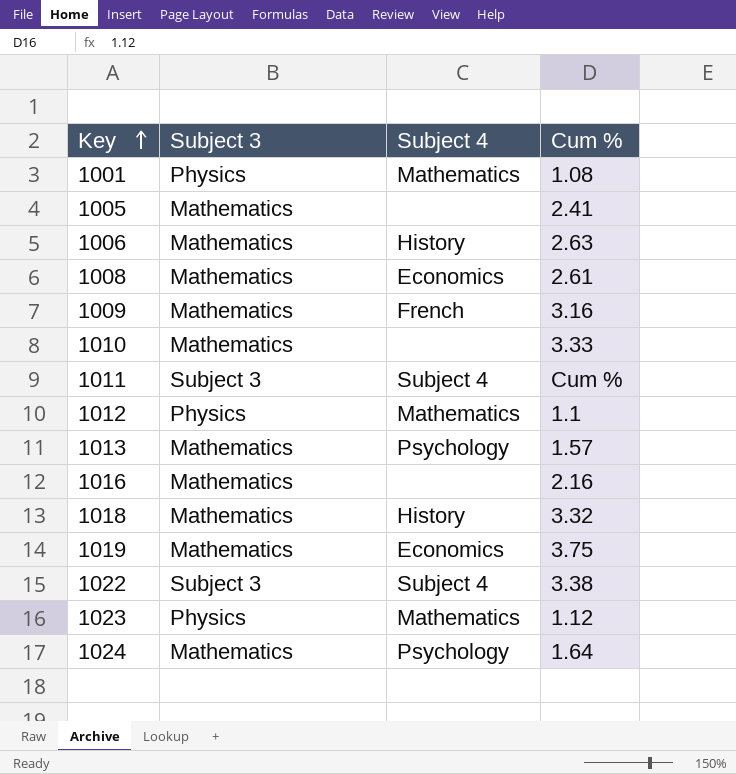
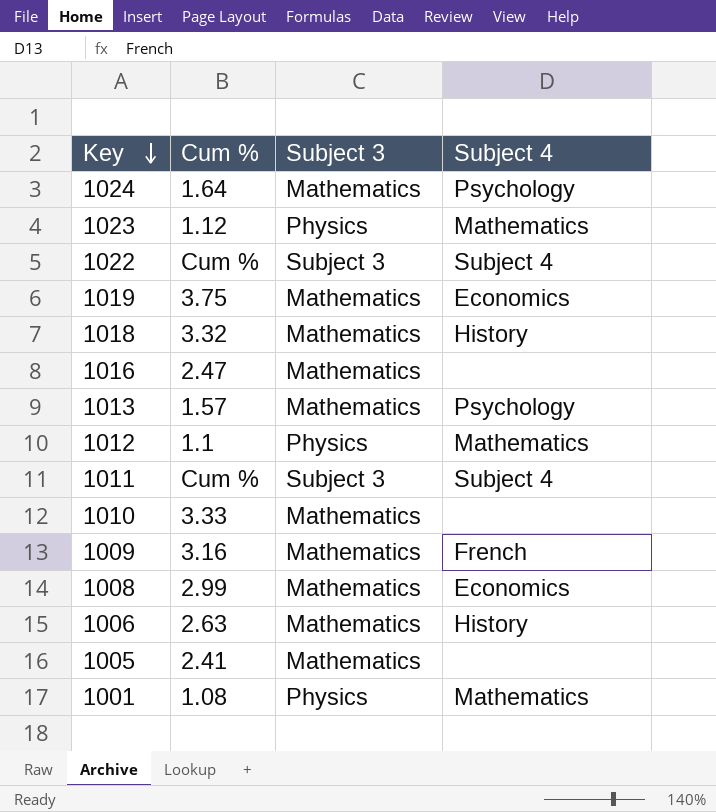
row order: Key ascending -> Key descending
column Cum % | position: 4 -> 2
1022 | Cum %: 3.38 -> Cum %
1016 | Cum %: 2.16 -> 2.47
1008 | Cum %: 2.61 -> 2.99

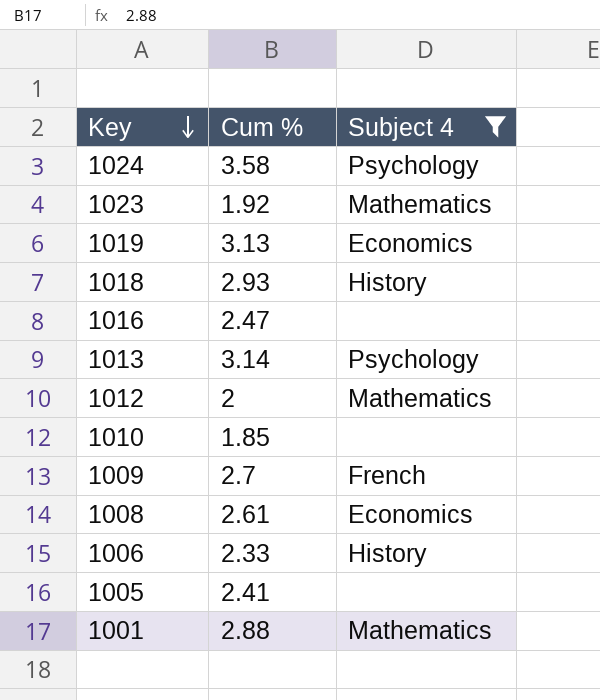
filter: none -> Subject 4 != Subject 4
column Subject 3 | position: 3 -> none
1024 | Cum %: 1.64 -> 3.58
1023 | Cum %: 1.12 -> 1.92
1019 | Cum %: 3.75 -> 3.13
1018 | Cum %: 3.32 -> 2.93
1013 | Cum %: 1.57 -> 3.14
1012 | Cum %: 1.1 -> 2
1010 | Cum %: 3.33 -> 1.85
1009 | Cum %: 3.16 -> 2.7
1008 | Cum %: 2.99 -> 2.61
1006 | Cum %: 2.63 -> 2.33
1001 | Cum %: 1.08 -> 2.88

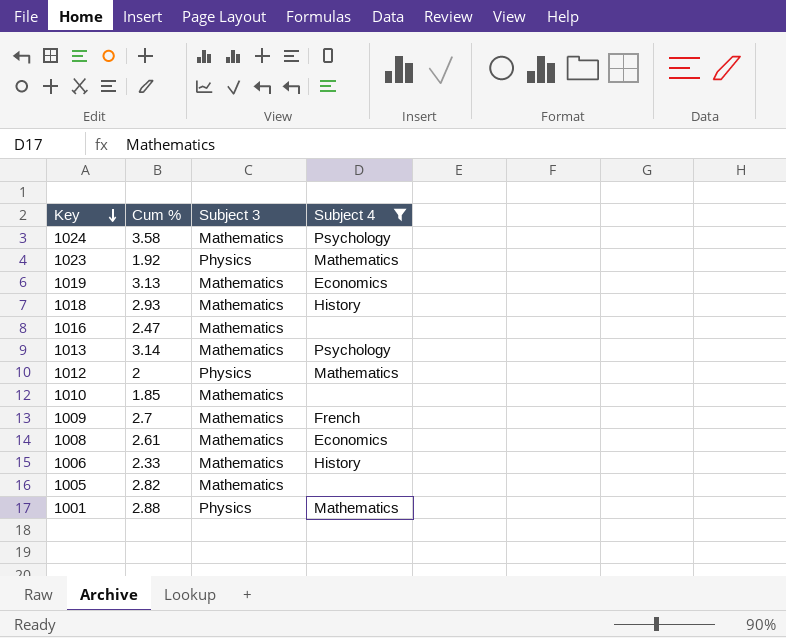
column Subject 3 | position: none -> 3
1005 | Cum %: 2.41 -> 2.82

